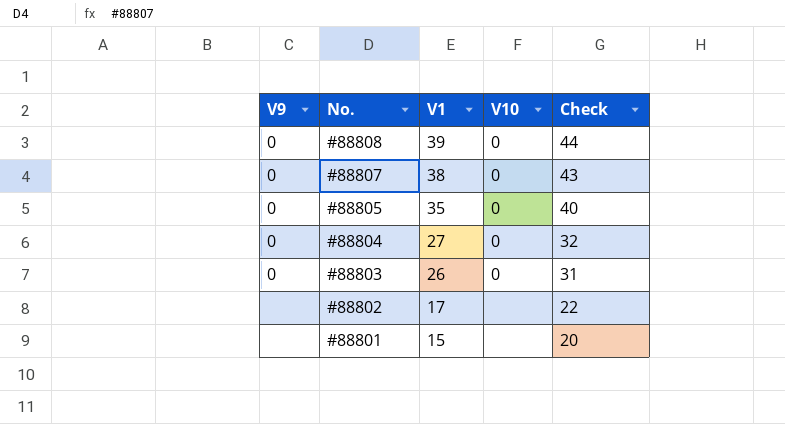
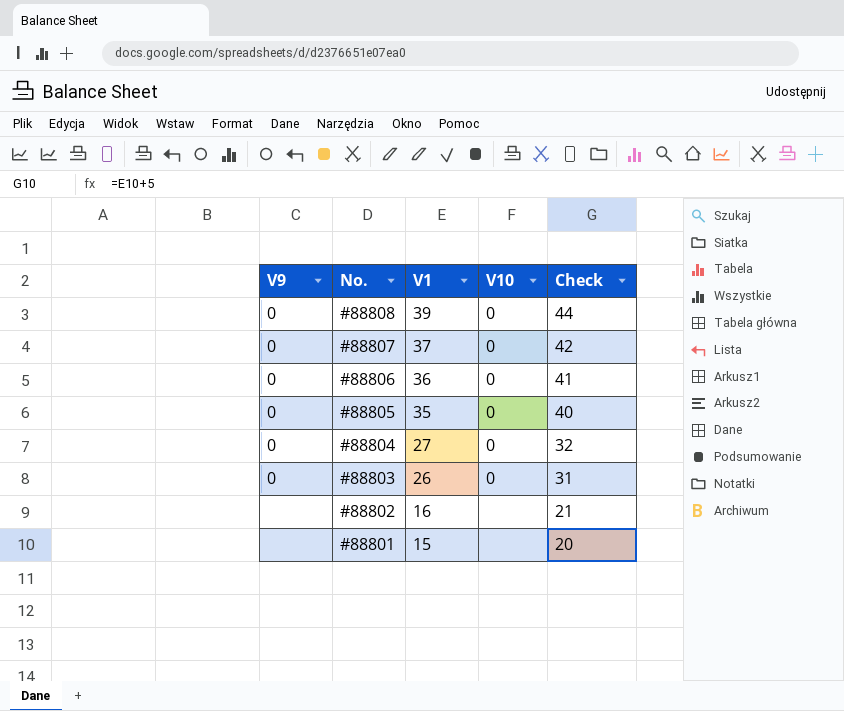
#88807 | V1: 38 -> 37
#88807 | Check: 43 -> 42
row #88806: none -> 0 | 36 | 0 | 41
#88802 | V1: 17 -> 16
#88802 | Check: 22 -> 21

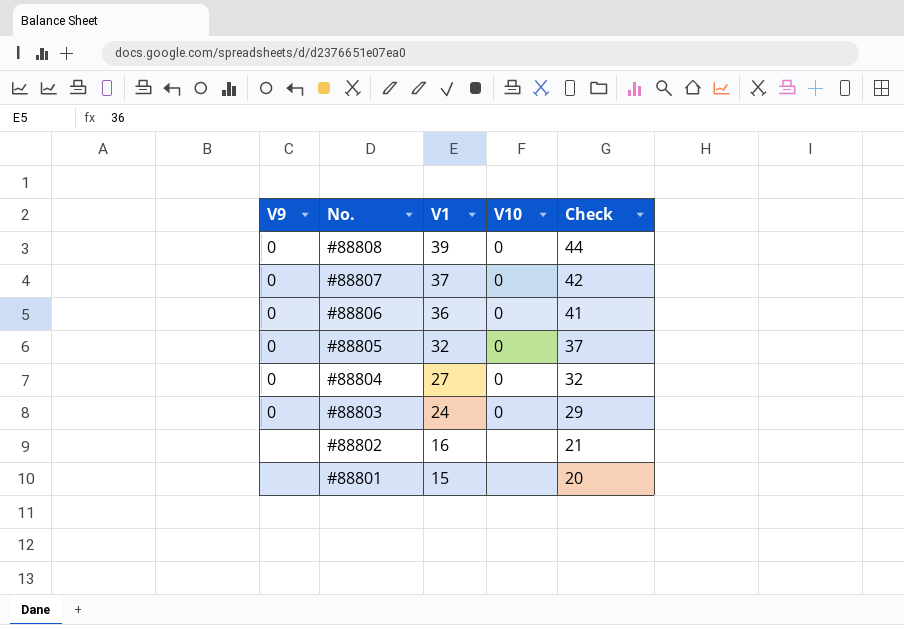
#88805 | V1: 35 -> 32
#88805 | Check: 40 -> 37
#88803 | V1: 26 -> 24
#88803 | Check: 31 -> 29

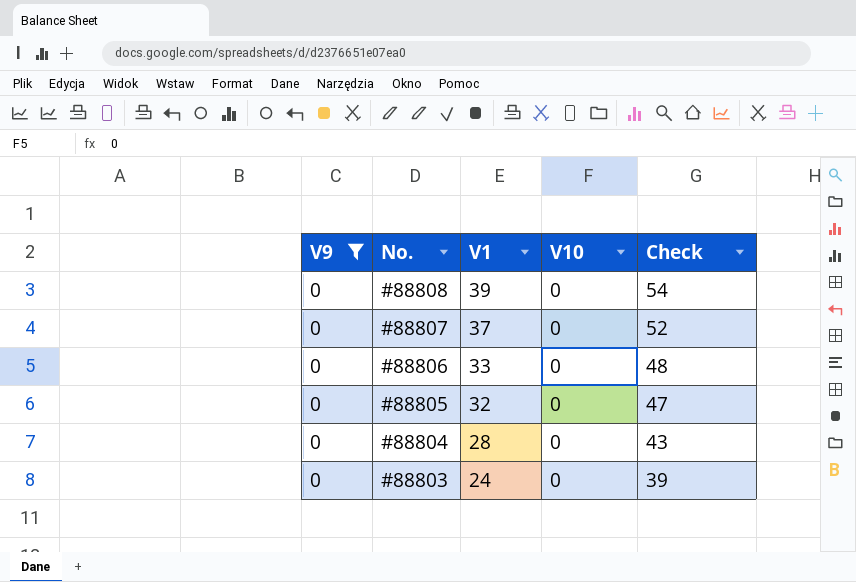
filter: none -> V9 = 0
column Check | formula: [V1] + 5 -> [V1] + 15
#88806 | V1: 36 -> 33
#88804 | V1: 27 -> 28

